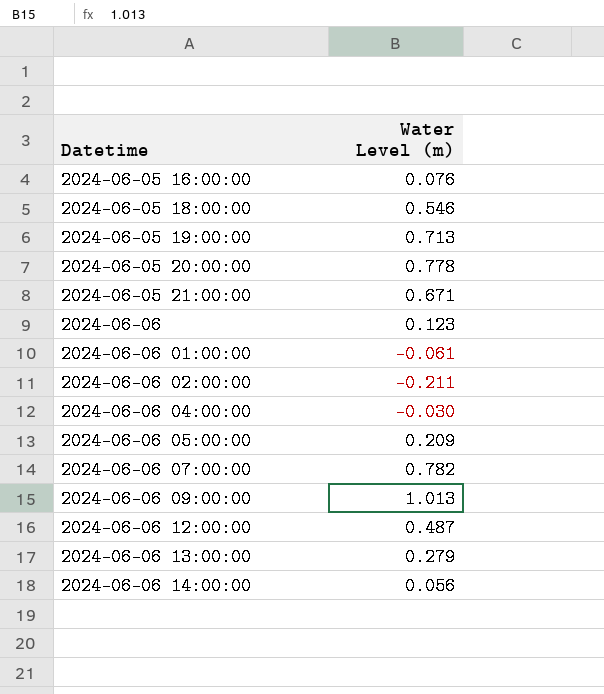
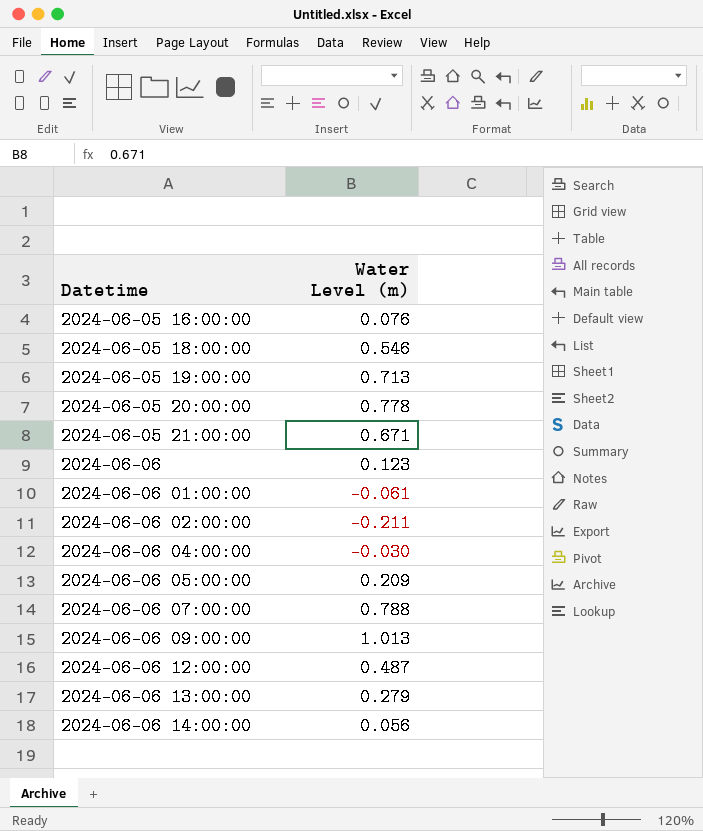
2024-06-06 07:00:00 | Water Level (m): 0.782 -> 0.788

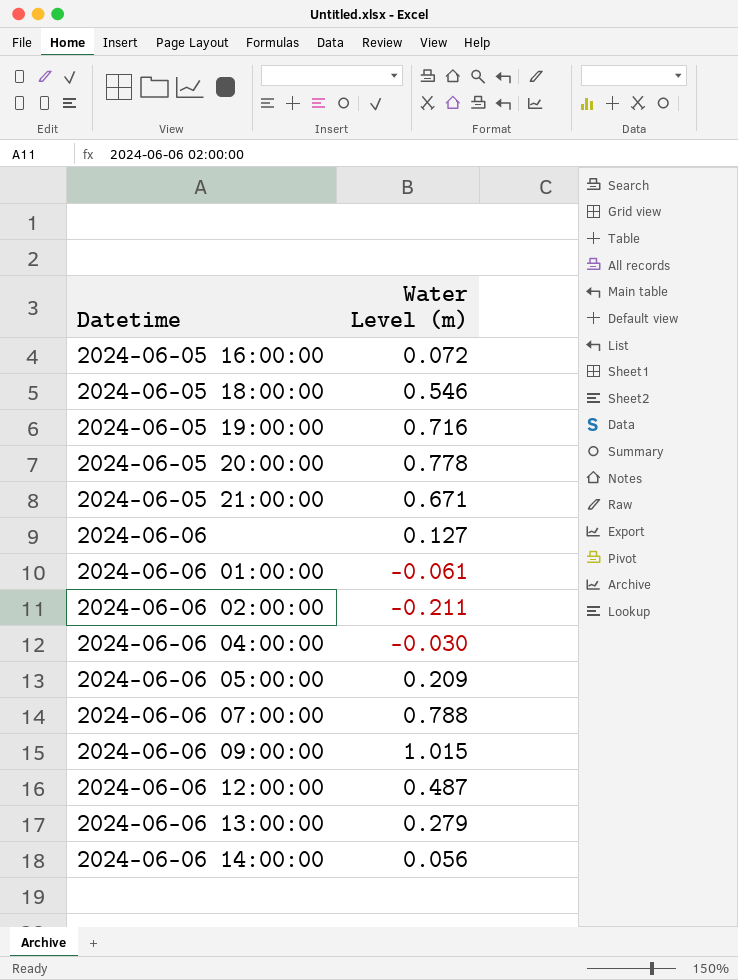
2024-06-05 16:00:00 | Water Level (m): 0.076 -> 0.072
2024-06-05 19:00:00 | Water Level (m): 0.713 -> 0.716
2024-06-06 | Water Level (m): 0.123 -> 0.127
2024-06-06 09:00:00 | Water Level (m): 1.013 -> 1.015

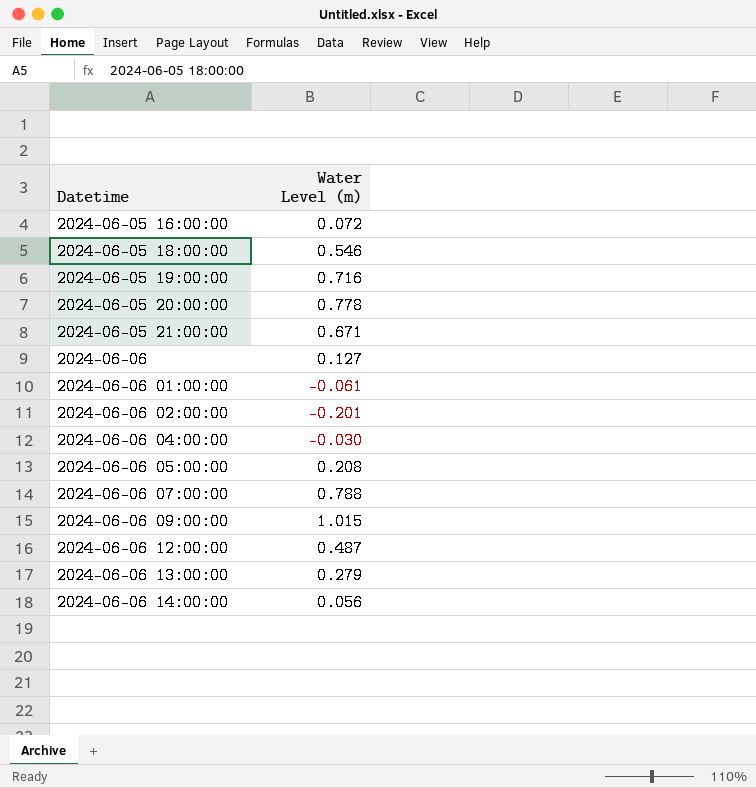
2024-06-06 02:00:00 | Water Level (m): -0.211 -> -0.201
2024-06-06 05:00:00 | Water Level (m): 0.209 -> 0.208

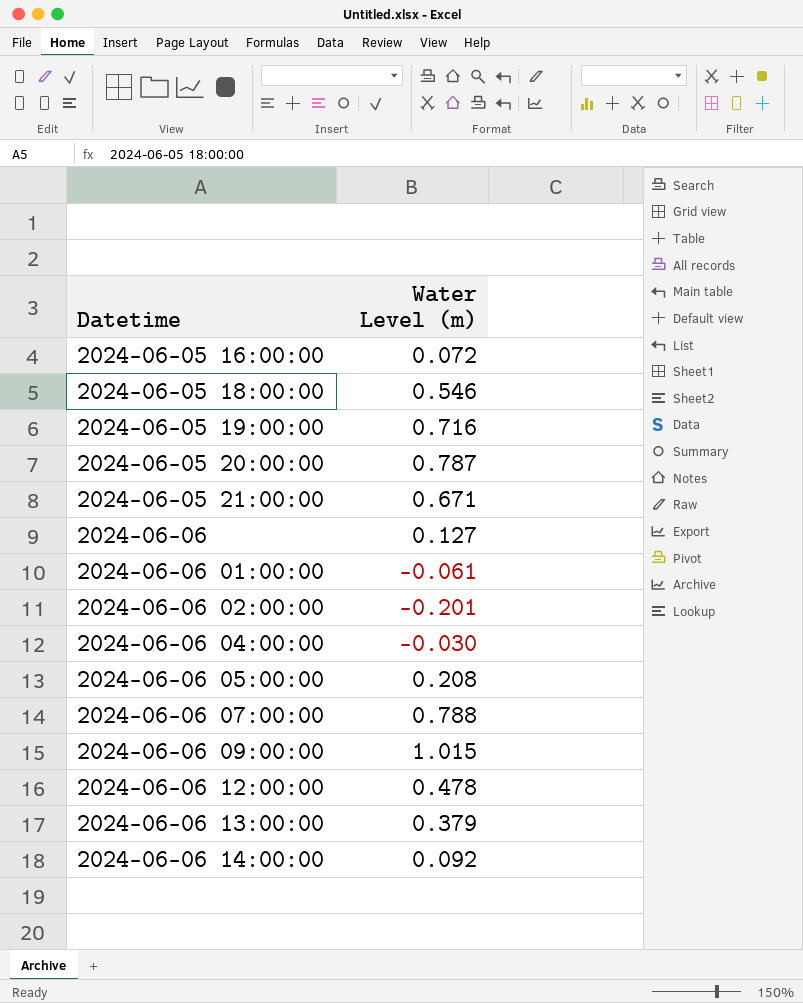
2024-06-05 20:00:00 | Water Level (m): 0.778 -> 0.787
2024-06-06 12:00:00 | Water Level (m): 0.487 -> 0.478
2024-06-06 13:00:00 | Water Level (m): 0.279 -> 0.379
2024-06-06 14:00:00 | Water Level (m): 0.056 -> 0.092

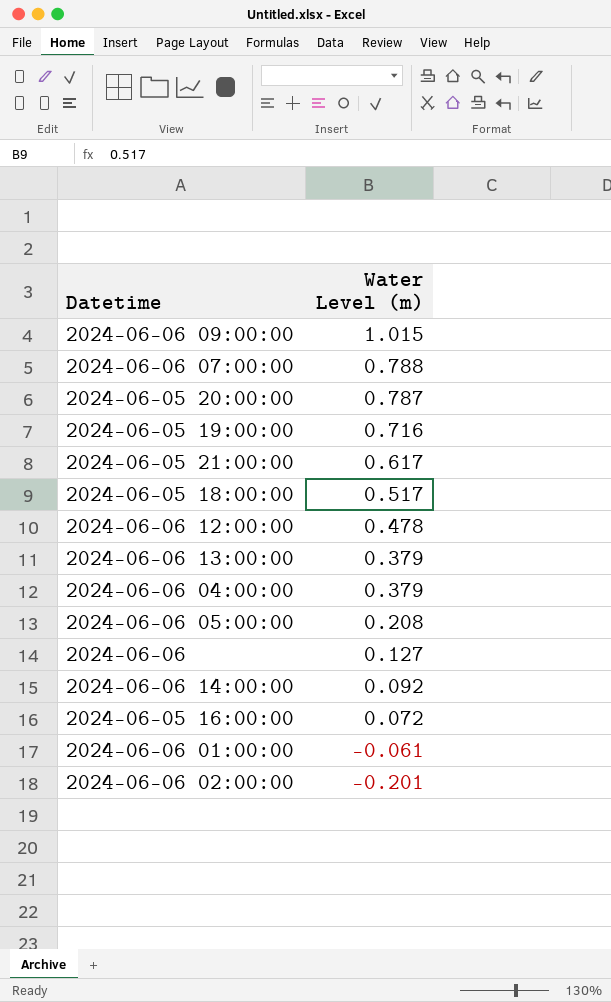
row order: Datetime ascending -> Water Level (m) descending
2024-06-05 21:00:00 | Water Level (m): 0.671 -> 0.617
2024-06-05 18:00:00 | Water Level (m): 0.546 -> 0.517
2024-06-06 04:00:00 | Water Level (m): -0.030 -> 0.379

